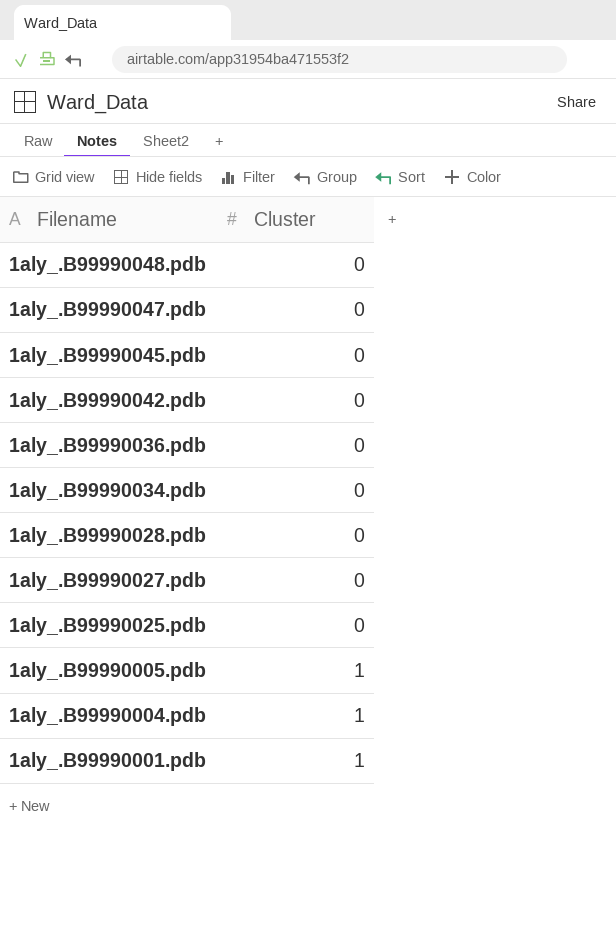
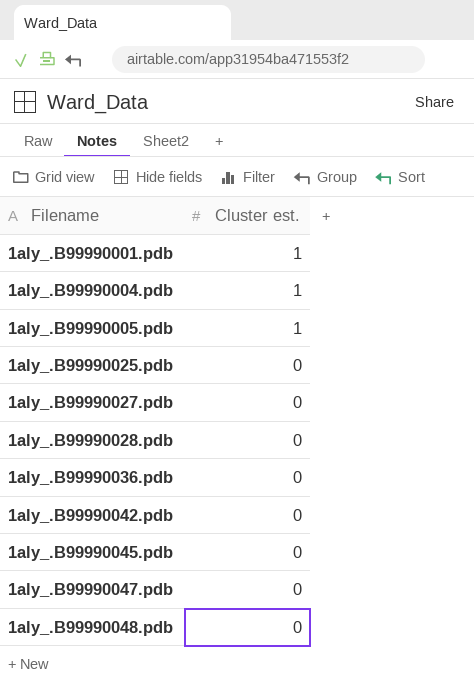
row order: Filename descending -> Filename ascending
column name: Cluster -> Cluster est.
row 1aly_.B99990034.pdb: 0 -> none

